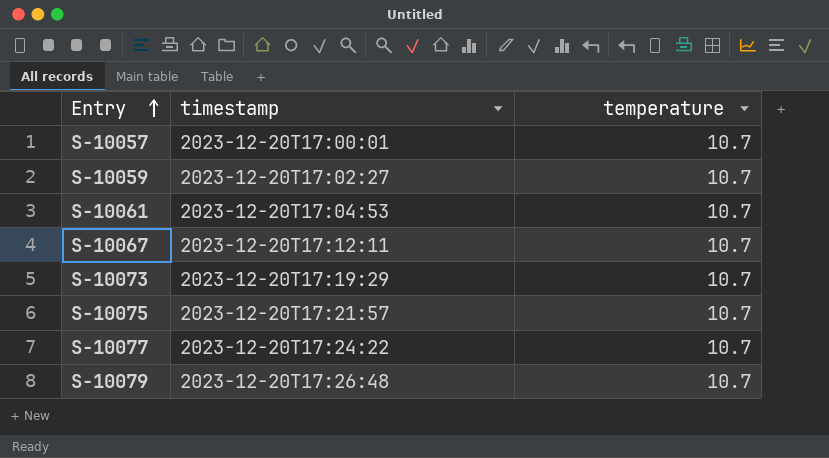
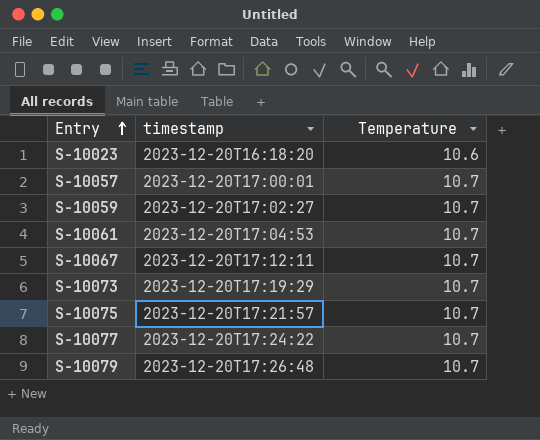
column name: temperature -> Temperature
row S-10023: none -> 2023-12-20T16:18:20 | 10.6

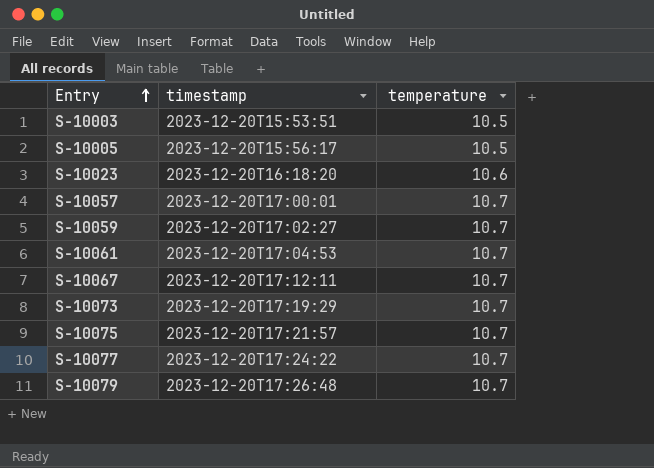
column name: Temperature -> temperature
row S-10003: none -> 2023-12-20T15:53:51 | 10.5
row S-10005: none -> 2023-12-20T15:56:17 | 10.5

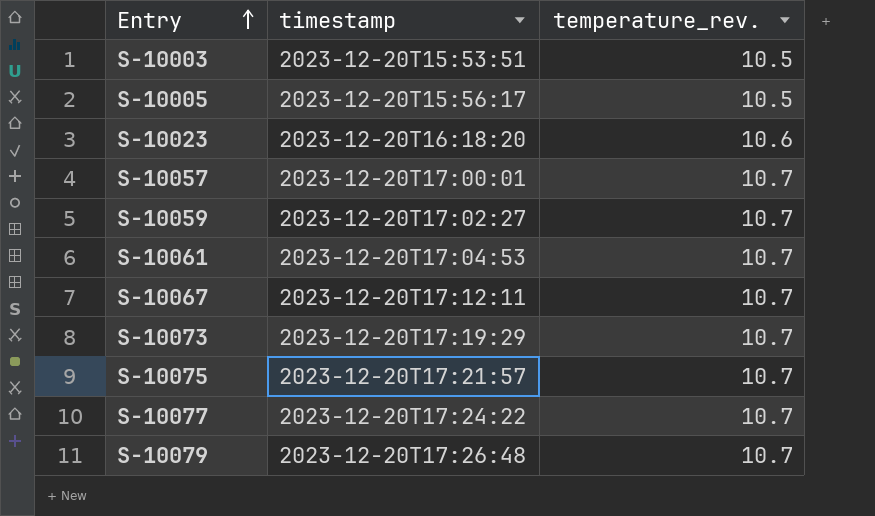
column name: temperature -> temperature_rev.

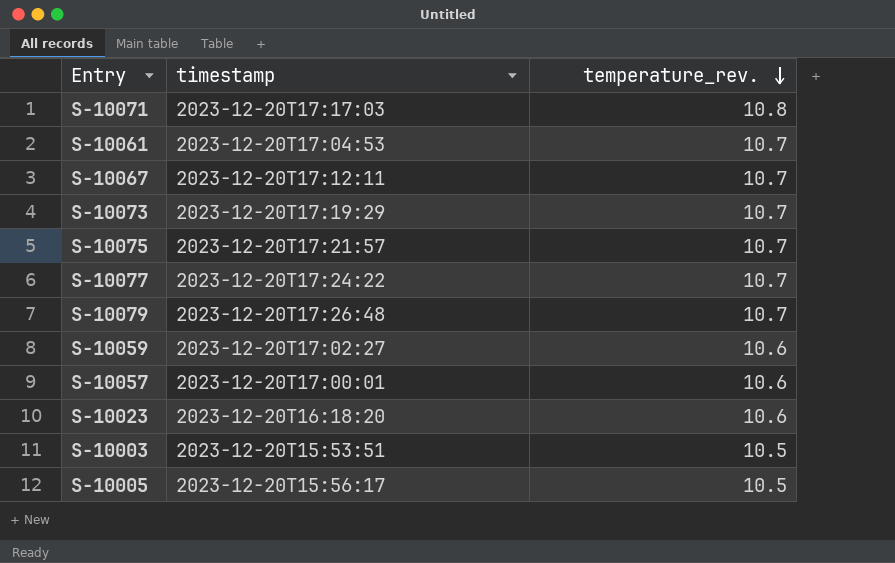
row order: Entry ascending -> temperature_rev. descending
row S-10071: none -> 2023-12-20T17:17:03 | 10.8
S-10059 | temperature_rev.: 10.7 -> 10.6
S-10057 | temperature_rev.: 10.7 -> 10.6

